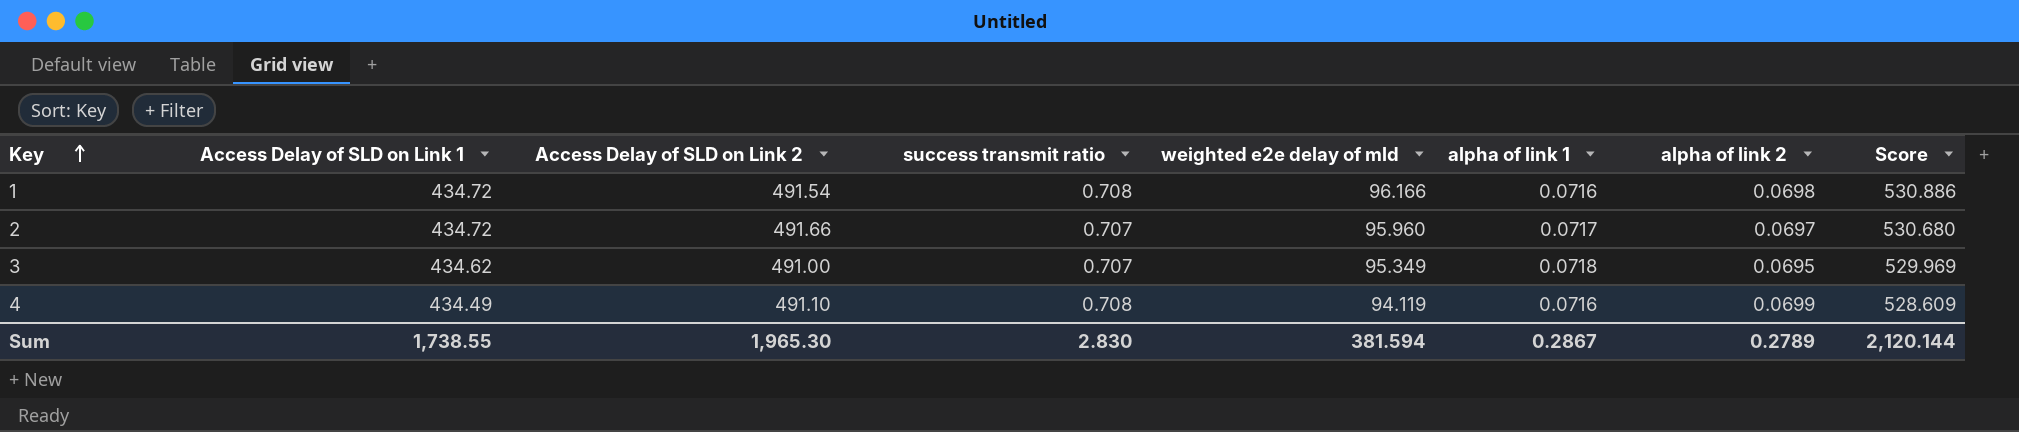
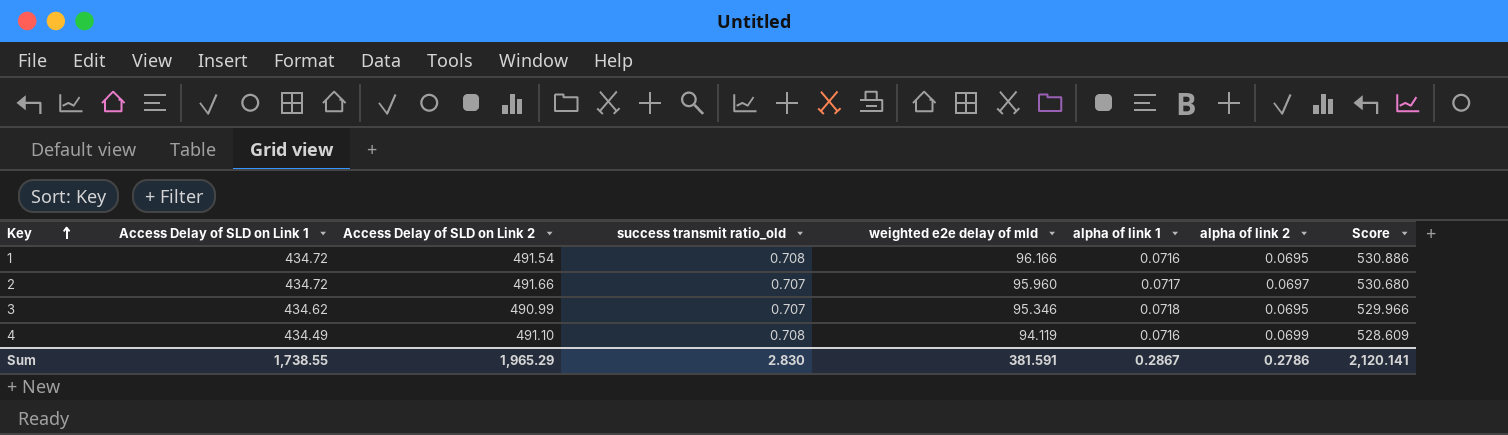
column name: success transmit ratio -> success transmit ratio_old
1 | alpha of link 2: 0.0698 -> 0.0695
3 | Access Delay of SLD on Link 2: 491.00 -> 490.99
3 | weighted e2e delay of mld: 95.349 -> 95.346
3 | Score: 529.969 -> 529.966
Sum | Access Delay of SLD on Link 2: 1,965.30 -> 1,965.29
Sum | weighted e2e delay of mld: 381.594 -> 381.591
Sum | alpha of link 2: 0.2789 -> 0.2786
Sum | Score: 2,120.144 -> 2,120.141

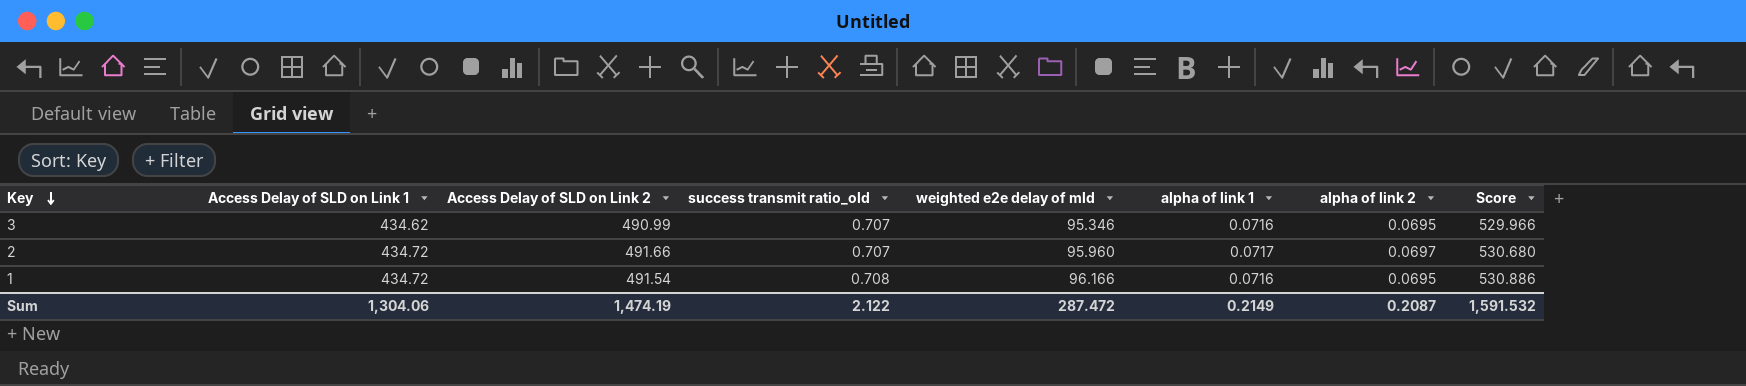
row order: Key ascending -> Key descending
row 4: 434.49 | 491.10 | 0.708 | 94.119 | 0.0716 | 0.0699 | 528.609 -> none
3 | alpha of link 1: 0.0718 -> 0.0716
Sum | Access Delay of SLD on Link 1: 1,738.55 -> 1,304.06
Sum | Access Delay of SLD on Link 2: 1,965.29 -> 1,474.19
Sum | success transmit ratio_old: 2.830 -> 2.122
Sum | weighted e2e delay of mld: 381.591 -> 287.472
Sum | alpha of link 1: 0.2867 -> 0.2149
Sum | alpha of link 2: 0.2786 -> 0.2087
Sum | Score: 2,120.141 -> 1,591.532

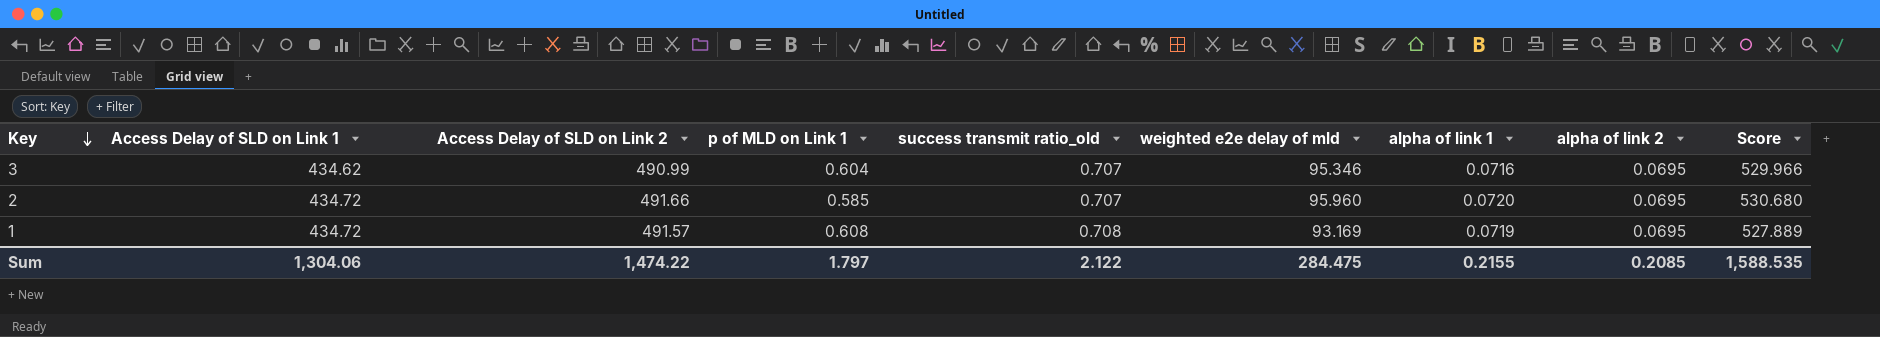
column p of MLD on Link 1 | position: none -> 4
2 | alpha of link 1: 0.0717 -> 0.0720
2 | alpha of link 2: 0.0697 -> 0.0695
1 | Access Delay of SLD on Link 2: 491.54 -> 491.57
1 | weighted e2e delay of mld: 96.166 -> 93.169
1 | alpha of link 1: 0.0716 -> 0.0719
1 | Score: 530.886 -> 527.889
Sum | Access Delay of SLD on Link 2: 1,474.19 -> 1,474.22
Sum | weighted e2e delay of mld: 287.472 -> 284.475
Sum | alpha of link 1: 0.2149 -> 0.2155
Sum | alpha of link 2: 0.2087 -> 0.2085
Sum | Score: 1,591.532 -> 1,588.535

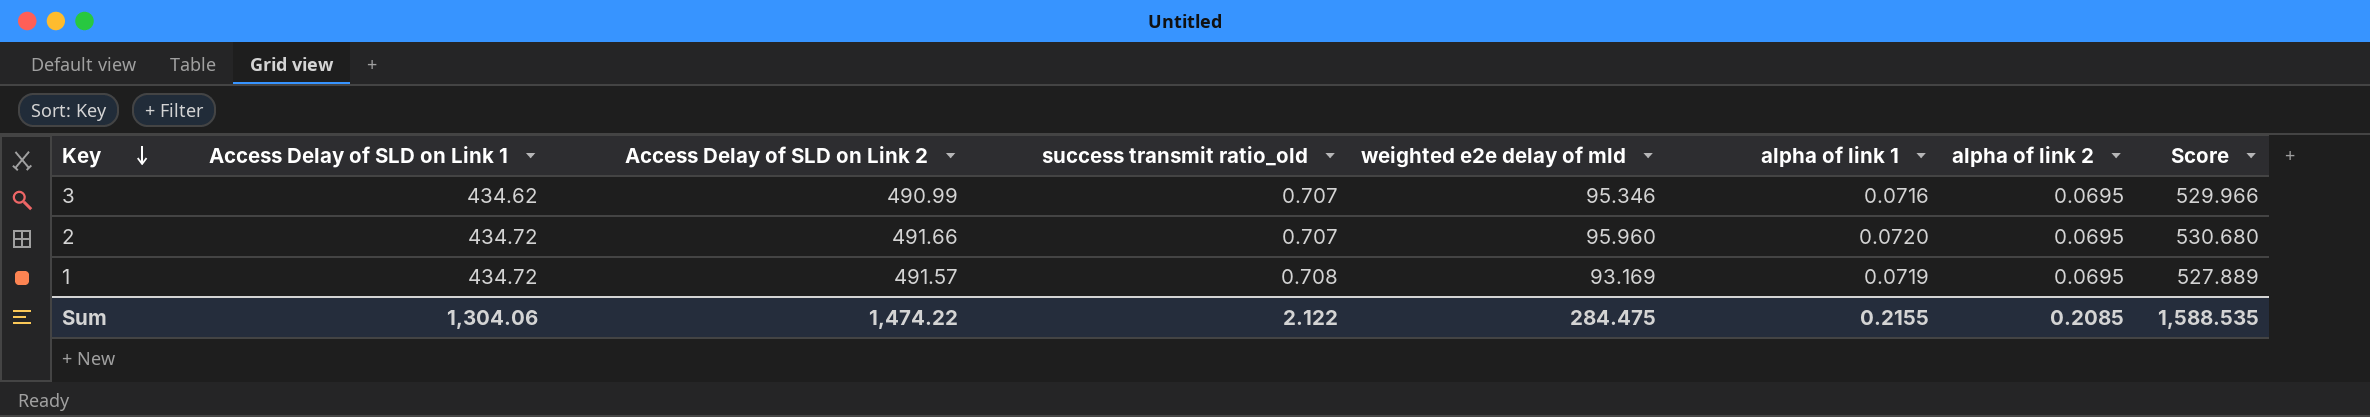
column p of MLD on Link 1 | position: 4 -> none

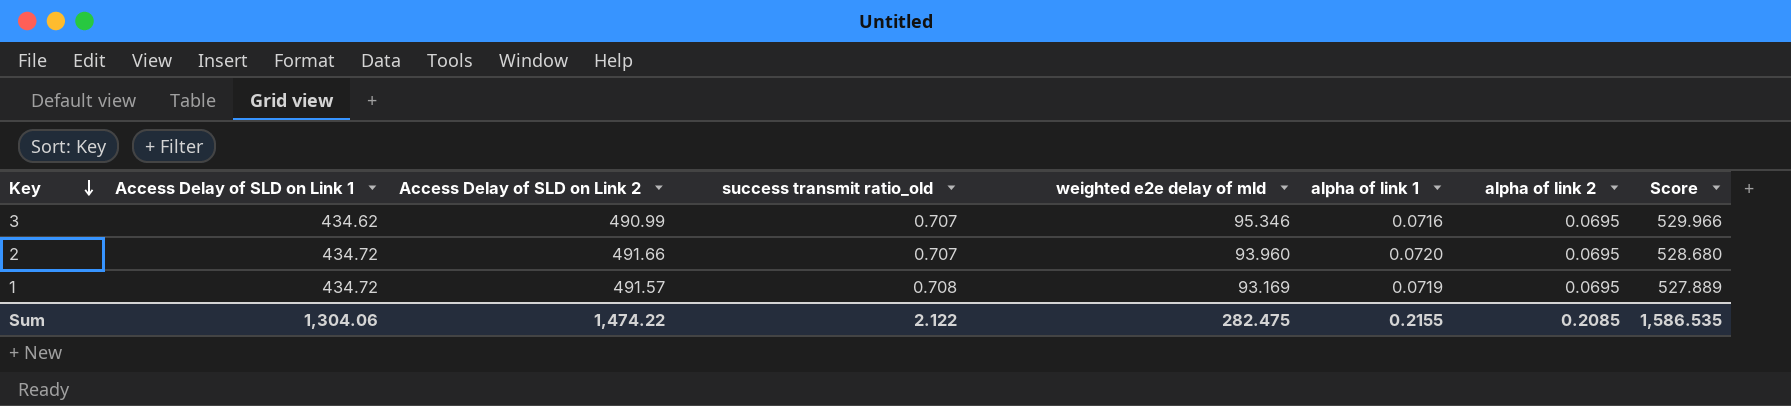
2 | weighted e2e delay of mld: 95.960 -> 93.960
2 | Score: 530.680 -> 528.680
Sum | weighted e2e delay of mld: 284.475 -> 282.475
Sum | Score: 1,588.535 -> 1,586.535

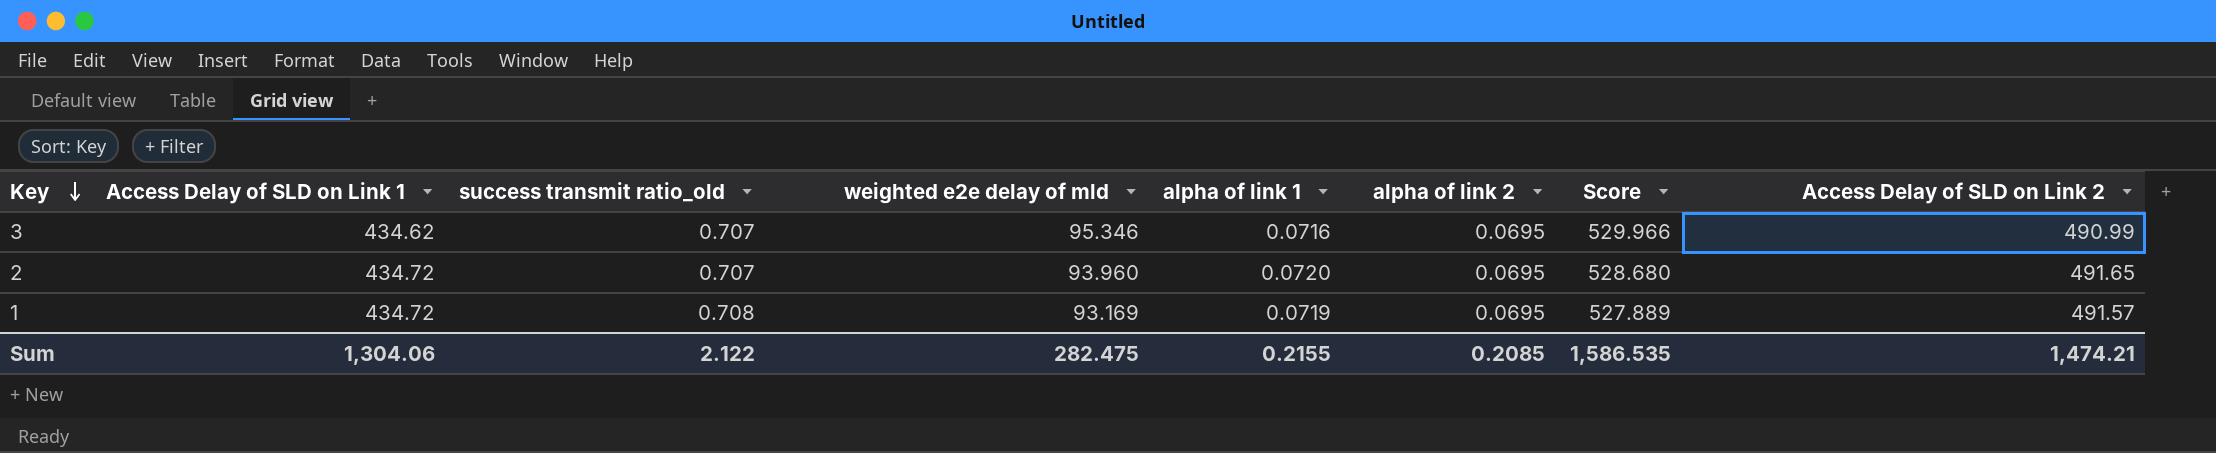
column Access Delay of SLD on Link 2 | position: 3 -> 8
2 | Access Delay of SLD on Link 2: 491.66 -> 491.65
Sum | Access Delay of SLD on Link 2: 1,474.22 -> 1,474.21

